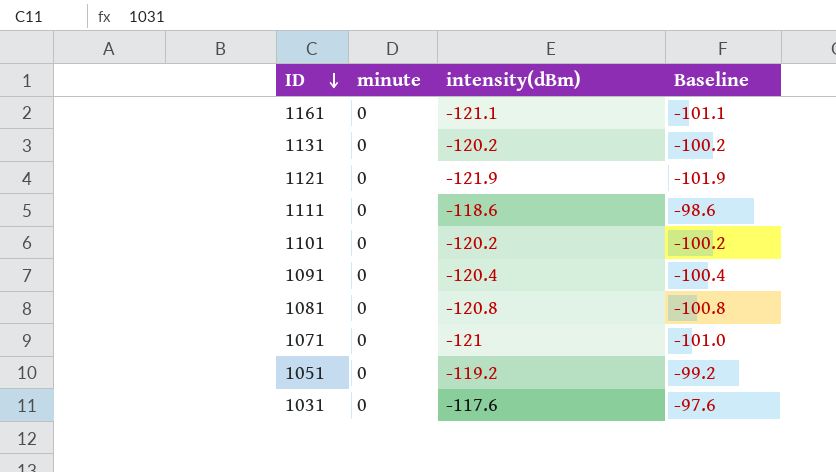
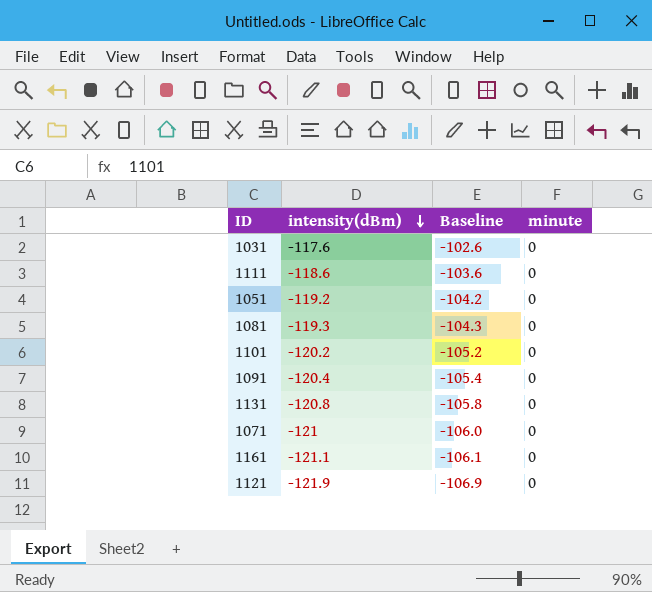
row order: ID descending -> intensity(dBm) descending
column Baseline | formula: [intensity(dBm)] + 20 -> [intensity(dBm)] + 15
column minute | position: 2 -> 4
1081 | intensity(dBm): -120.8 -> -119.3
1131 | intensity(dBm): -120.2 -> -120.8

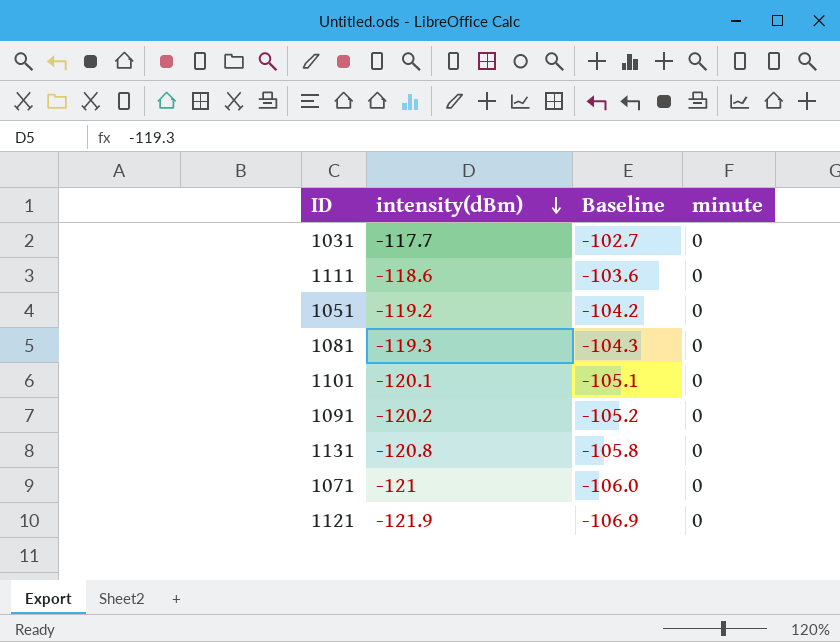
row 1161: -121.1 | -106.1 | 0 -> none
1031 | intensity(dBm): -117.6 -> -117.7
1031 | Baseline: -102.6 -> -102.7
1101 | intensity(dBm): -120.2 -> -120.1
1101 | Baseline: -105.2 -> -105.1
1091 | intensity(dBm): -120.4 -> -120.2
1091 | Baseline: -105.4 -> -105.2

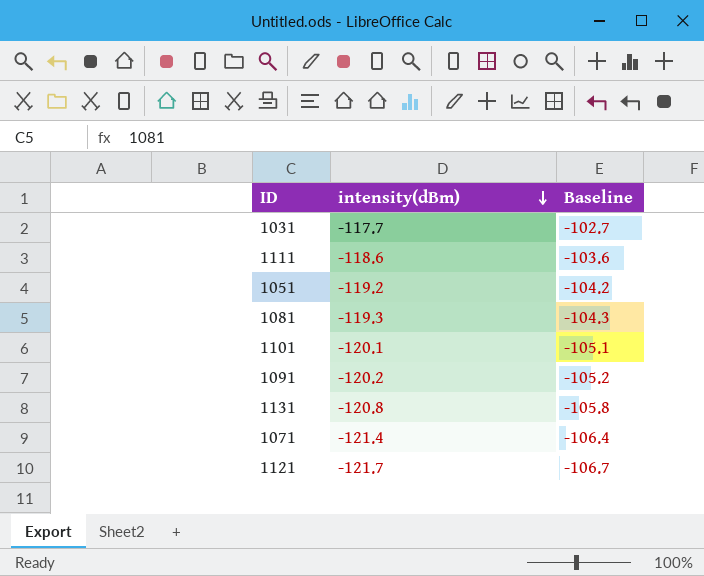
column minute | position: 4 -> none
1071 | intensity(dBm): -121 -> -121.4
1071 | Baseline: -106.0 -> -106.4
1121 | intensity(dBm): -121.9 -> -121.7
1121 | Baseline: -106.9 -> -106.7

